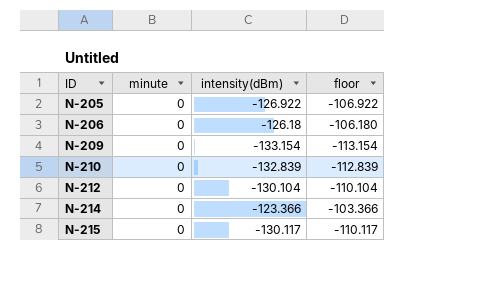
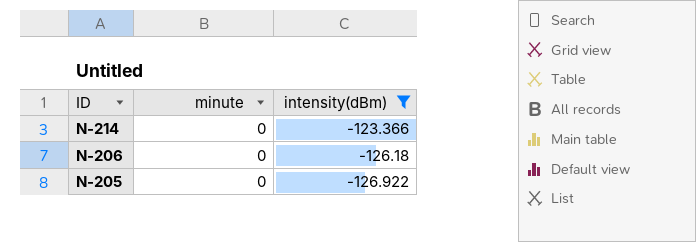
filter: none -> intensity(dBm) >= -126.922
row order: ID ascending -> ID descending
column floor | formula: [intensity(dBm)] + 20 -> none

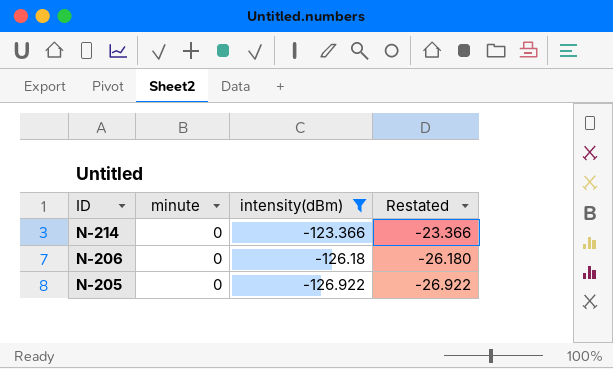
column Restated | formula: none -> [intensity(dBm)] + 100

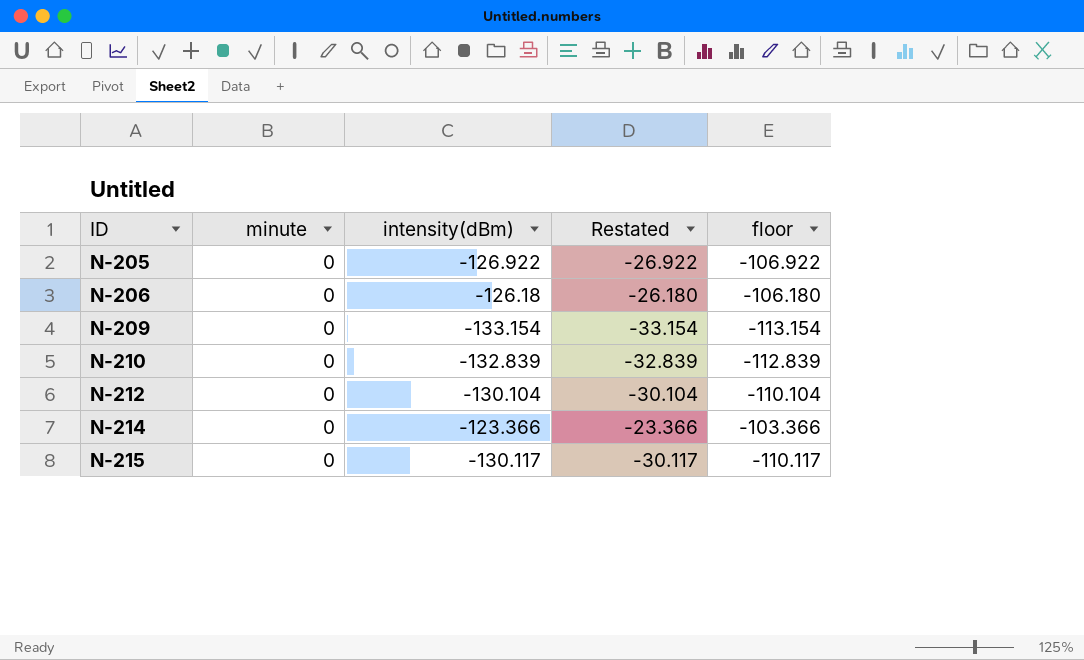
filter: intensity(dBm) >= -126.922 -> none
row order: ID descending -> ID ascending
column floor | formula: none -> [intensity(dBm)] + 20

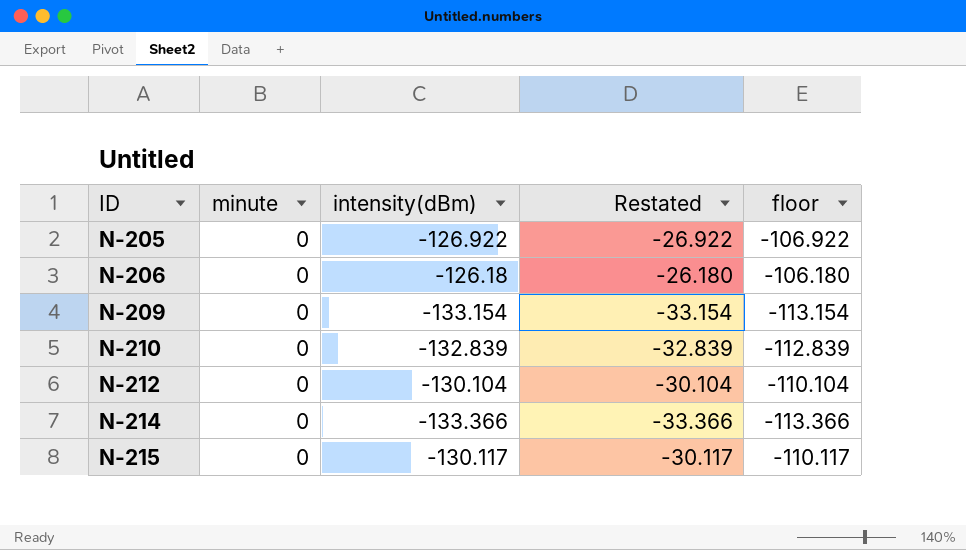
N-214 | intensity(dBm): -123.366 -> -133.366
N-214 | Restated: -23.366 -> -33.366
N-214 | floor: -103.366 -> -113.366

